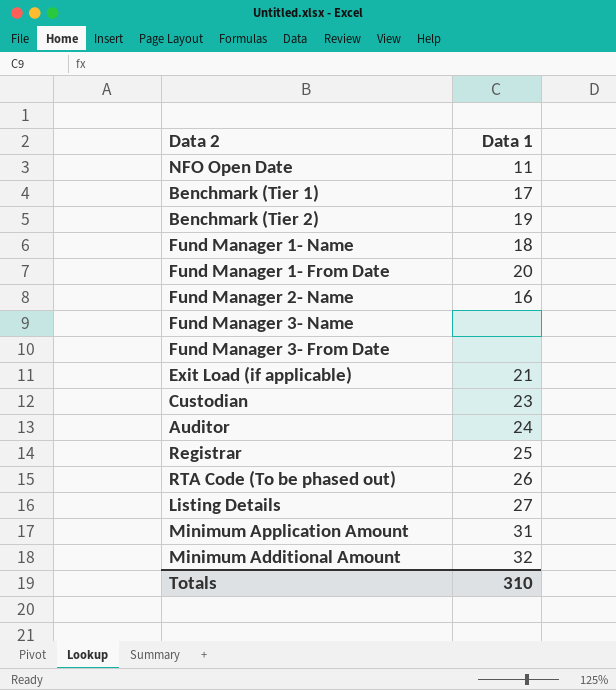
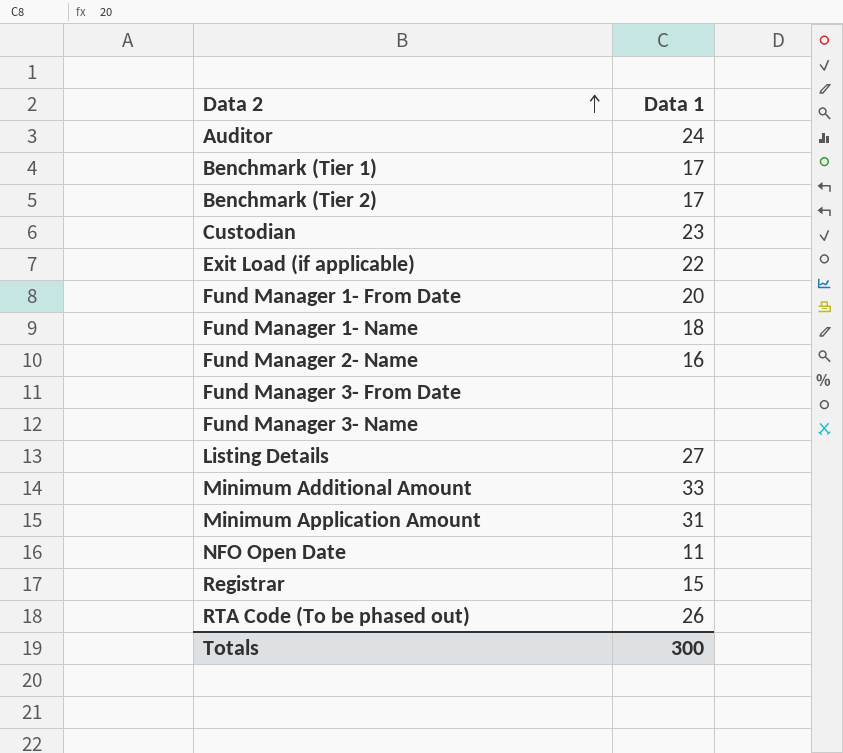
row order: none -> Data 2 ascending
Benchmark (Tier 2) | Data 1: 19 -> 17
Exit Load (if applicable) | Data 1: 21 -> 22
Minimum Additional Amount | Data 1: 32 -> 33
Registrar | Data 1: 25 -> 15
Totals | Data 1: 310 -> 300

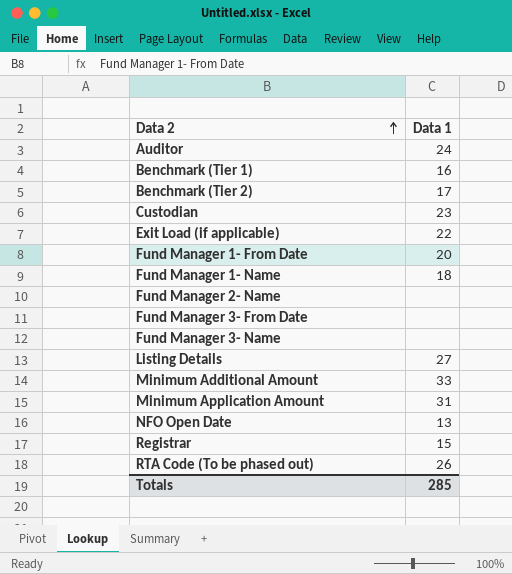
Benchmark (Tier 1) | Data 1: 17 -> 16
Fund Manager 2- Name | Data 1: 16 -> none
NFO Open Date | Data 1: 11 -> 13
Totals | Data 1: 300 -> 285

